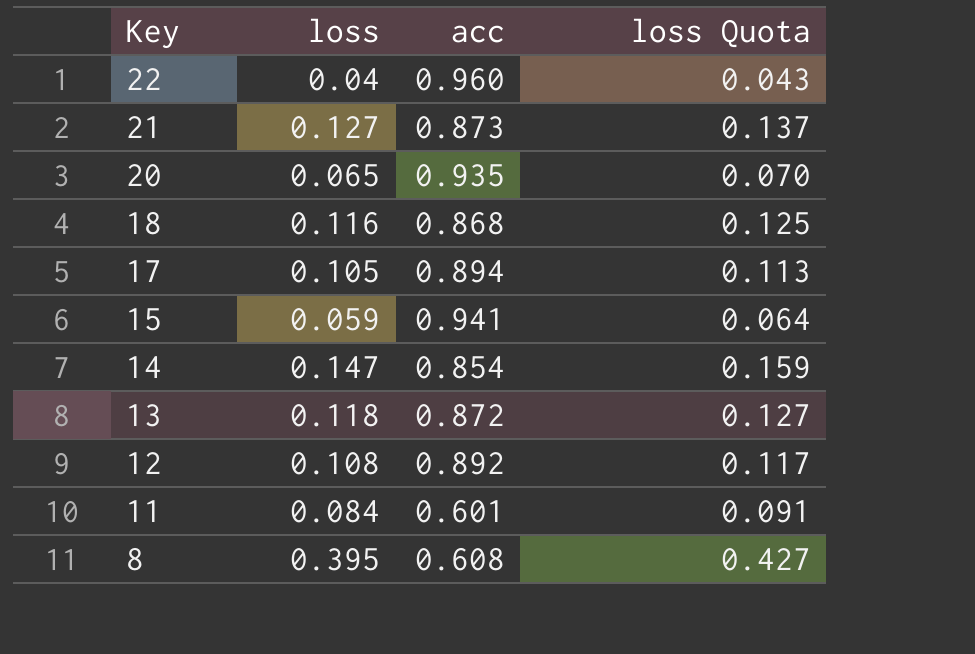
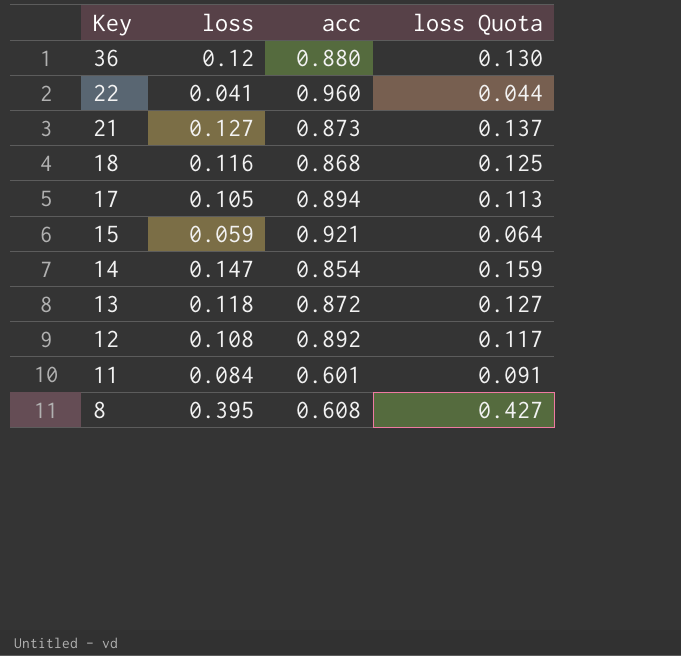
row 20: 0.065 | 0.935 | 0.070 -> none
row 36: none -> 0.12 | 0.880 | 0.130
22 | loss: 0.04 -> 0.041
22 | loss Quota: 0.043 -> 0.044
15 | acc: 0.941 -> 0.921

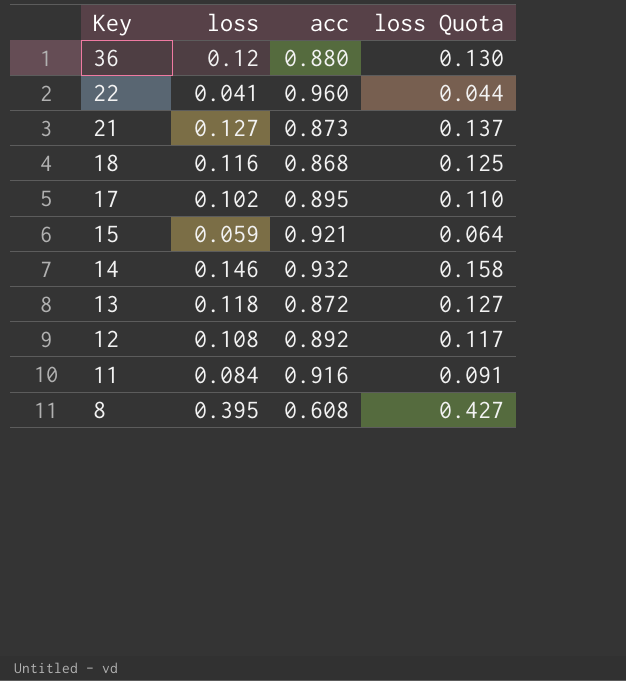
17 | loss: 0.105 -> 0.102
17 | acc: 0.894 -> 0.895
17 | loss Quota: 0.113 -> 0.110
14 | loss: 0.147 -> 0.146
14 | acc: 0.854 -> 0.932
14 | loss Quota: 0.159 -> 0.158
11 | acc: 0.601 -> 0.916

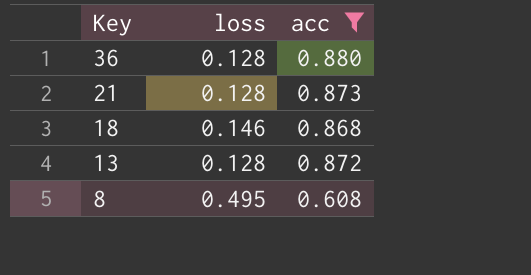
filter: none -> acc <= 0.880
column loss Quota | formula: [loss] * 1.08 -> none
36 | loss: 0.12 -> 0.128
21 | loss: 0.127 -> 0.128
18 | loss: 0.116 -> 0.146
13 | loss: 0.118 -> 0.128
8 | loss: 0.395 -> 0.495

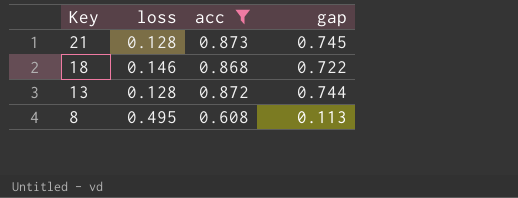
column gap | formula: none -> [acc] - [loss]
row 36: 0.128 | 0.880 -> none

